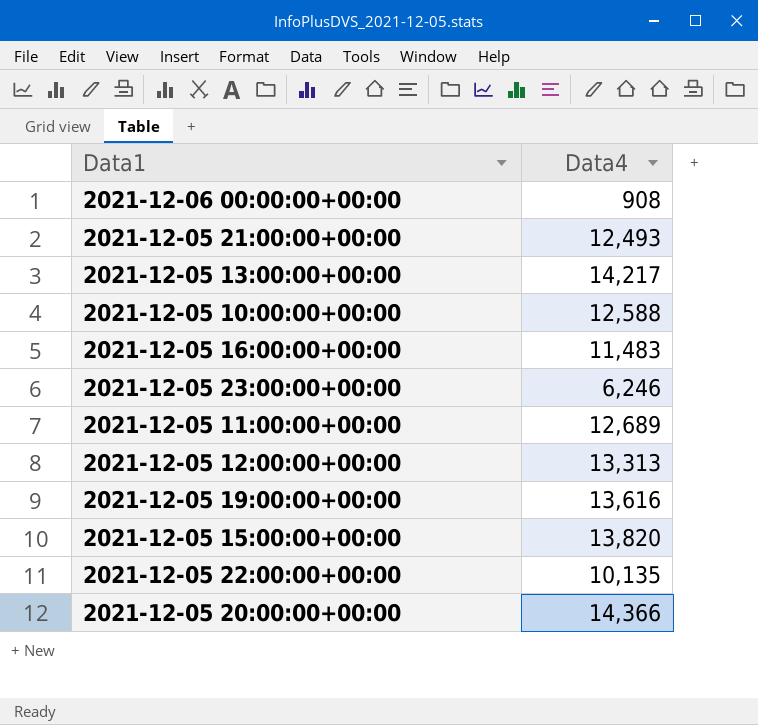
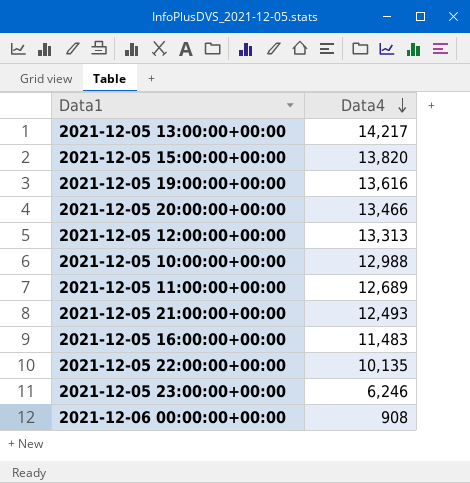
row order: none -> Data4 descending
2021-12-05 20:00:00+00:00 | Data4: 14,366 -> 13,466
2021-12-05 10:00:00+00:00 | Data4: 12,588 -> 12,988

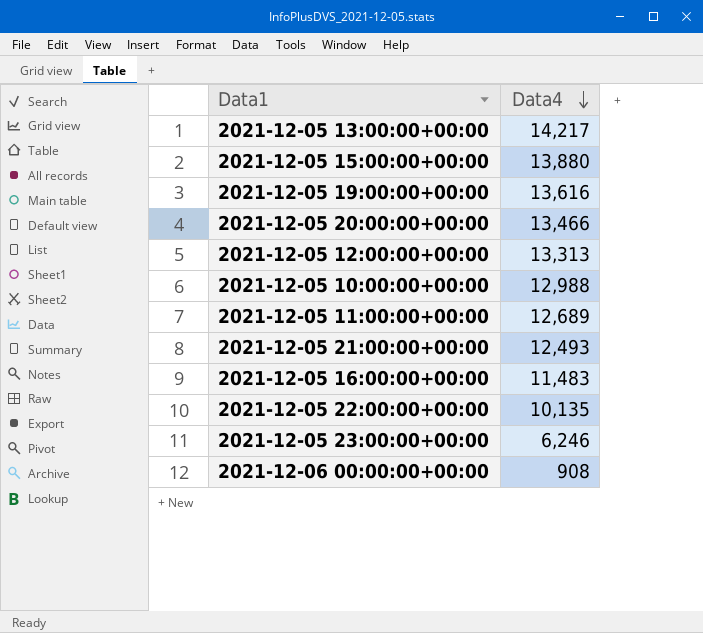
2021-12-05 15:00:00+00:00 | Data4: 13,820 -> 13,880

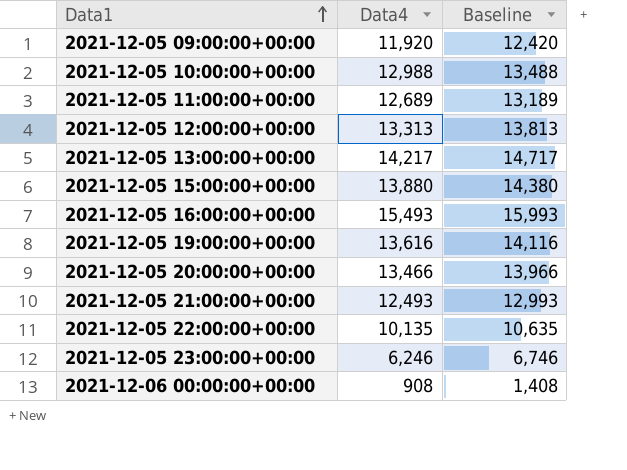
row order: Data4 descending -> Data1 ascending
column Baseline | formula: none -> [Data4] + 500
row 2021-12-05 09:00:00+00:00: none -> 11,920 | 12,420
2021-12-05 16:00:00+00:00 | Data4: 11,483 -> 15,493

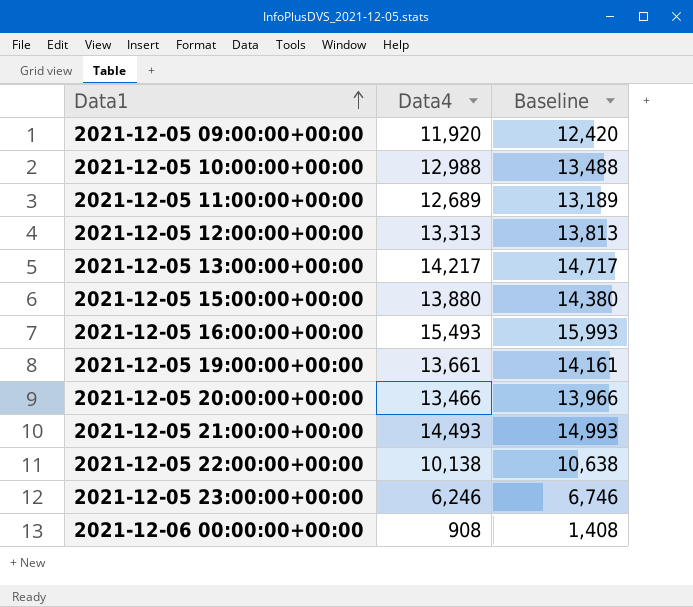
2021-12-05 19:00:00+00:00 | Data4: 13,616 -> 13,661
2021-12-05 19:00:00+00:00 | Baseline: 14,116 -> 14,161
2021-12-05 21:00:00+00:00 | Data4: 12,493 -> 14,493
2021-12-05 21:00:00+00:00 | Baseline: 12,993 -> 14,993
2021-12-05 22:00:00+00:00 | Data4: 10,135 -> 10,138
2021-12-05 22:00:00+00:00 | Baseline: 10,635 -> 10,638

